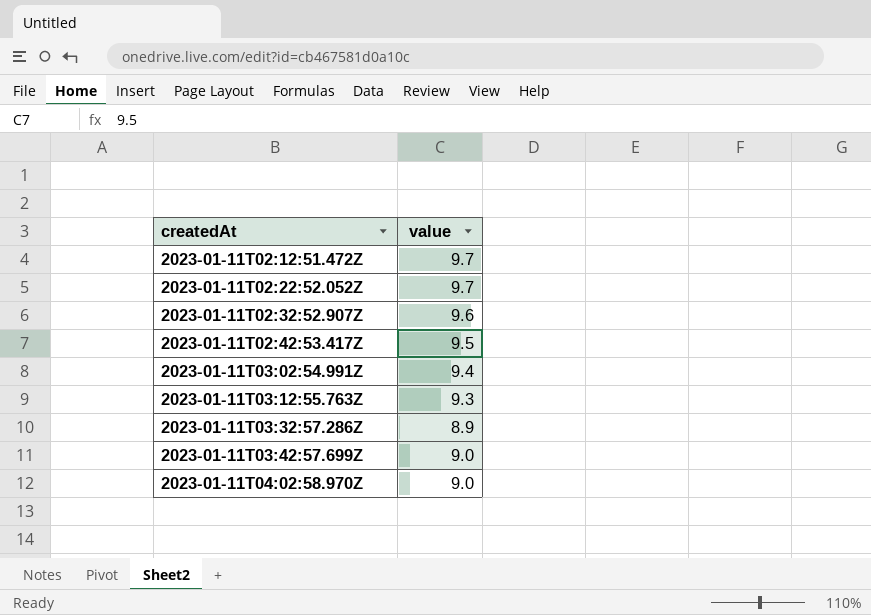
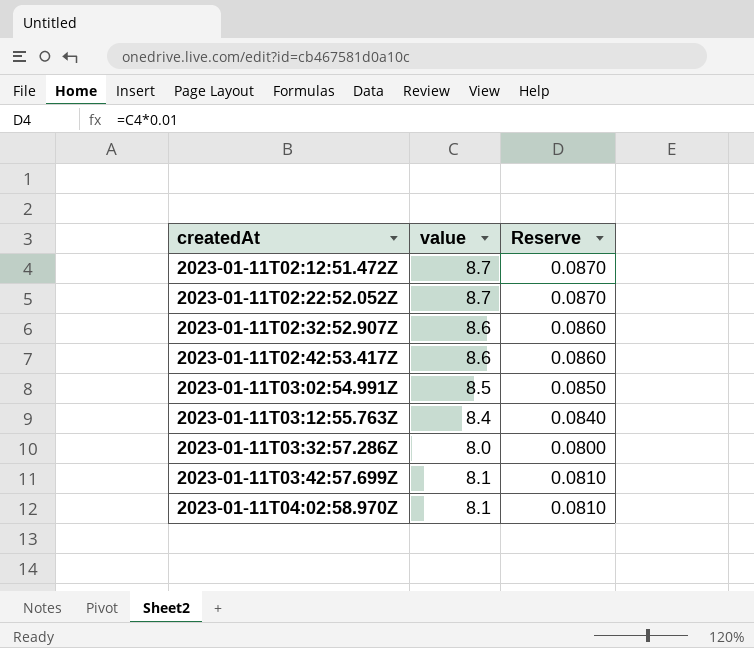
column Reserve | formula: none -> [value] * 0.01
2023-01-11T02:12:51.472Z | value: 9.7 -> 8.7
2023-01-11T02:22:52.052Z | value: 9.7 -> 8.7
2023-01-11T02:32:52.907Z | value: 9.6 -> 8.6
2023-01-11T02:42:53.417Z | value: 9.5 -> 8.6
2023-01-11T03:02:54.991Z | value: 9.4 -> 8.5
2023-01-11T03:12:55.763Z | value: 9.3 -> 8.4
2023-01-11T03:32:57.286Z | value: 8.9 -> 8.0
2023-01-11T03:42:57.699Z | value: 9.0 -> 8.1
2023-01-11T04:02:58.970Z | value: 9.0 -> 8.1

